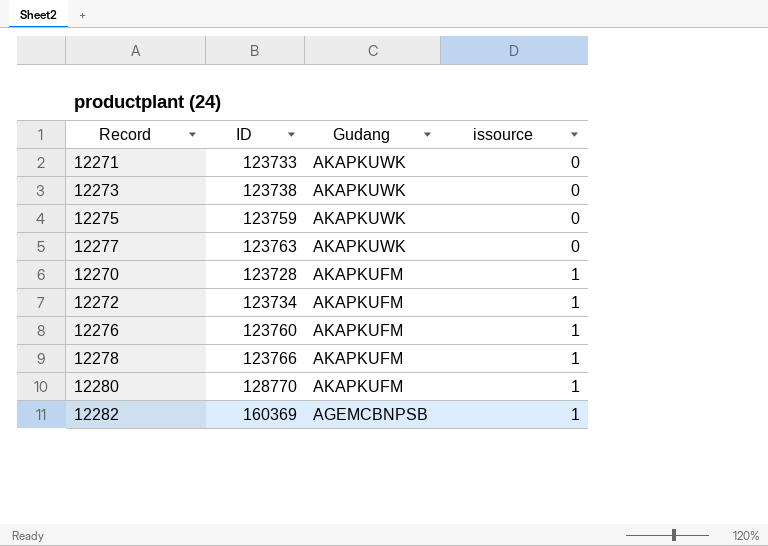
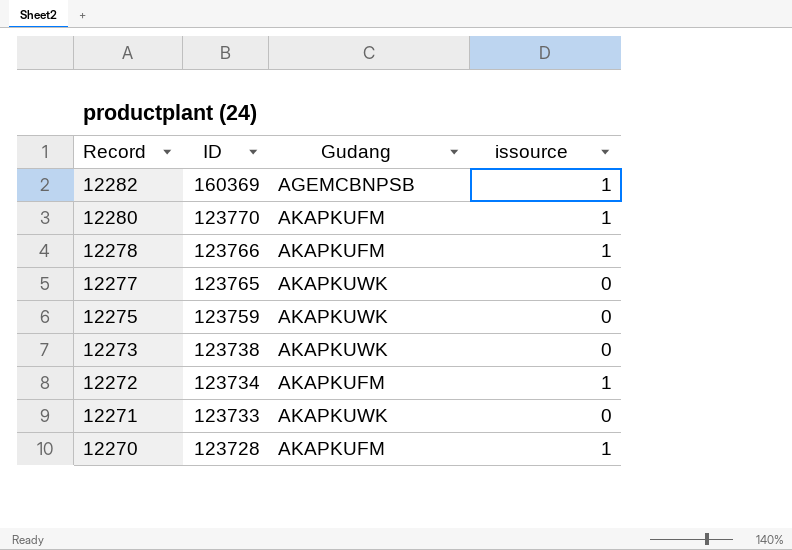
row order: Gudang descending -> Record descending
row 12276: 123760 | AKAPKUFM | 1 -> none
12280 | ID: 128770 -> 123770
12277 | ID: 123763 -> 123765

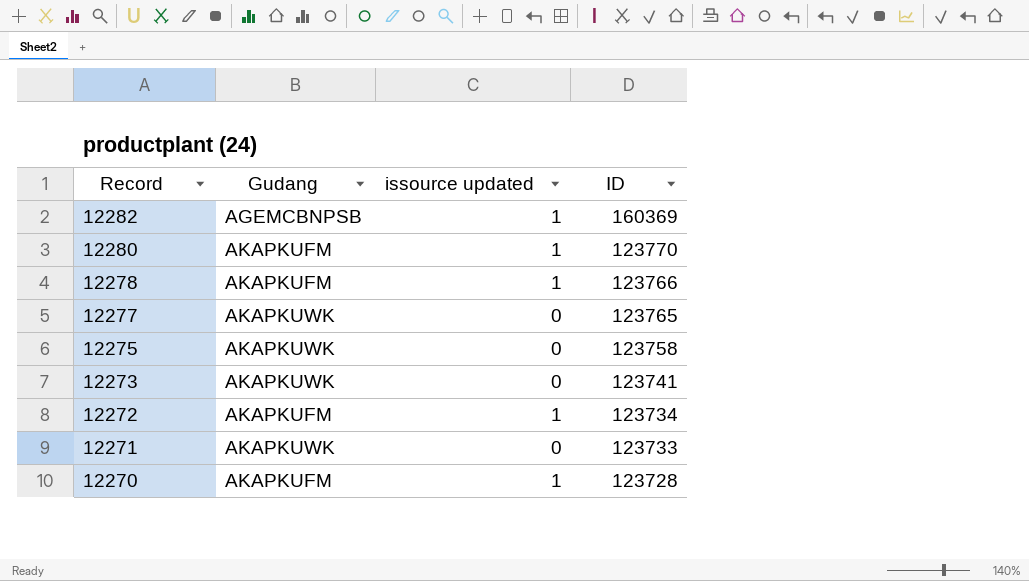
column name: issource -> issource updated
column ID | position: 2 -> 4
12275 | ID: 123759 -> 123758
12273 | ID: 123738 -> 123741

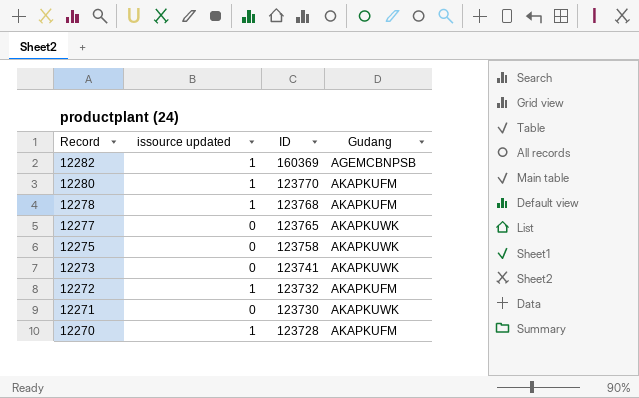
column Gudang | position: 2 -> 4
12278 | ID: 123766 -> 123768
12272 | ID: 123734 -> 123732
12271 | ID: 123733 -> 123730

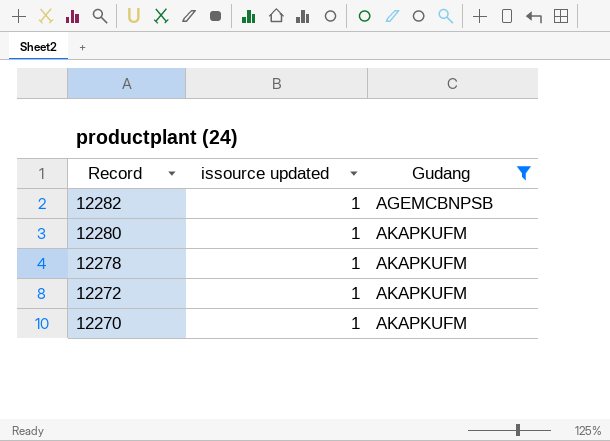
filter: none -> Gudang != AKAPKUWK
column ID | position: 3 -> none

